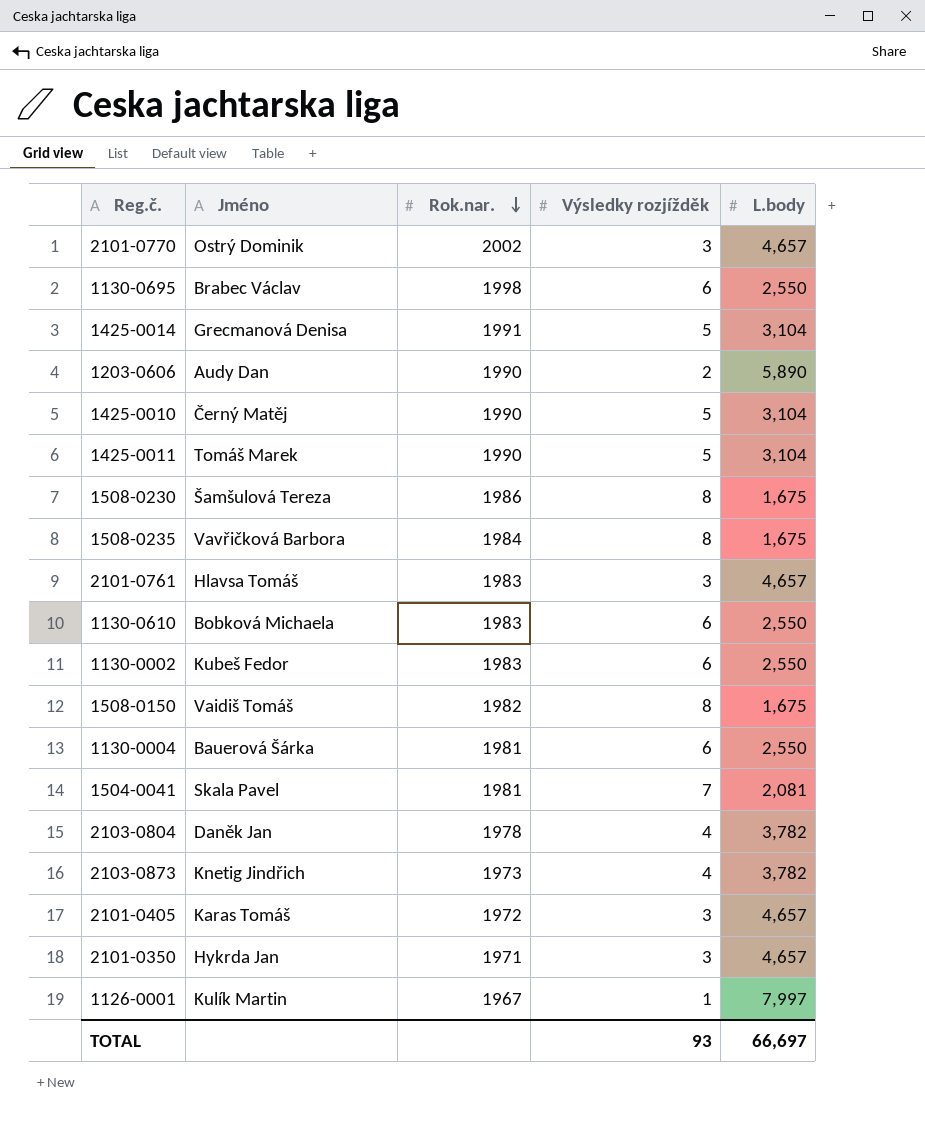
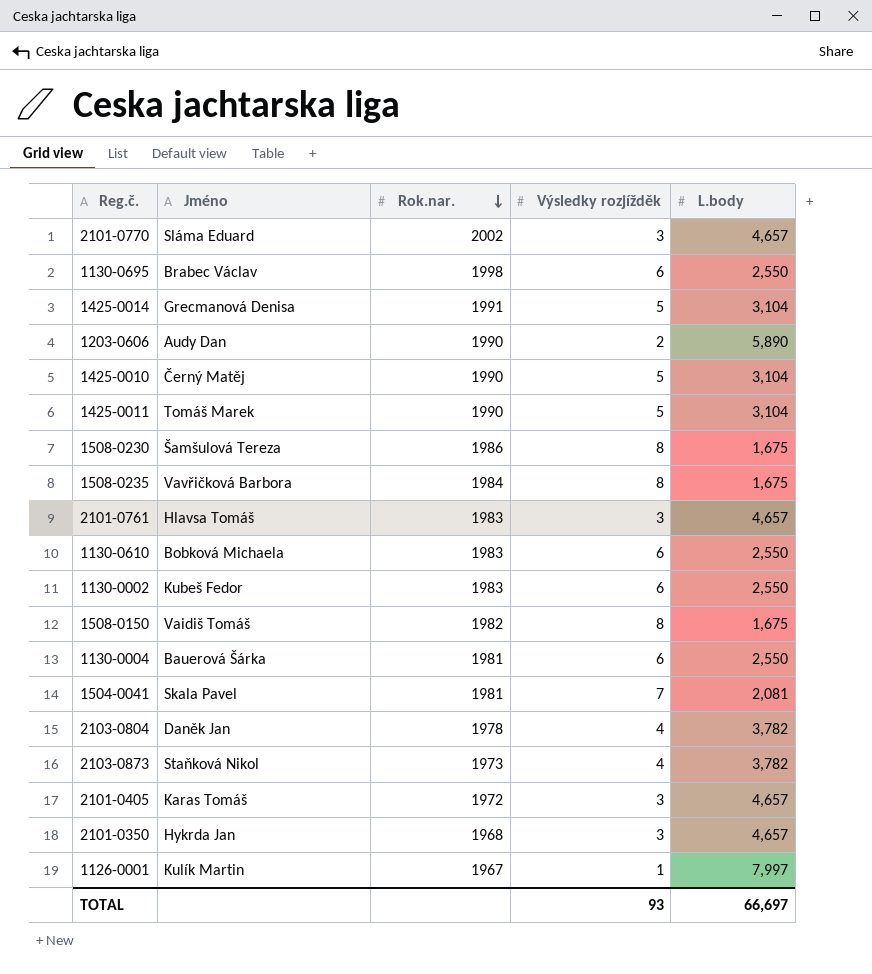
2101-0770 | Jméno: Ostrý Dominik -> Sláma Eduard
2103-0873 | Jméno: Knetig Jindřich -> Staňková Nikol
2101-0350 | Rok.nar.: 1971 -> 1968

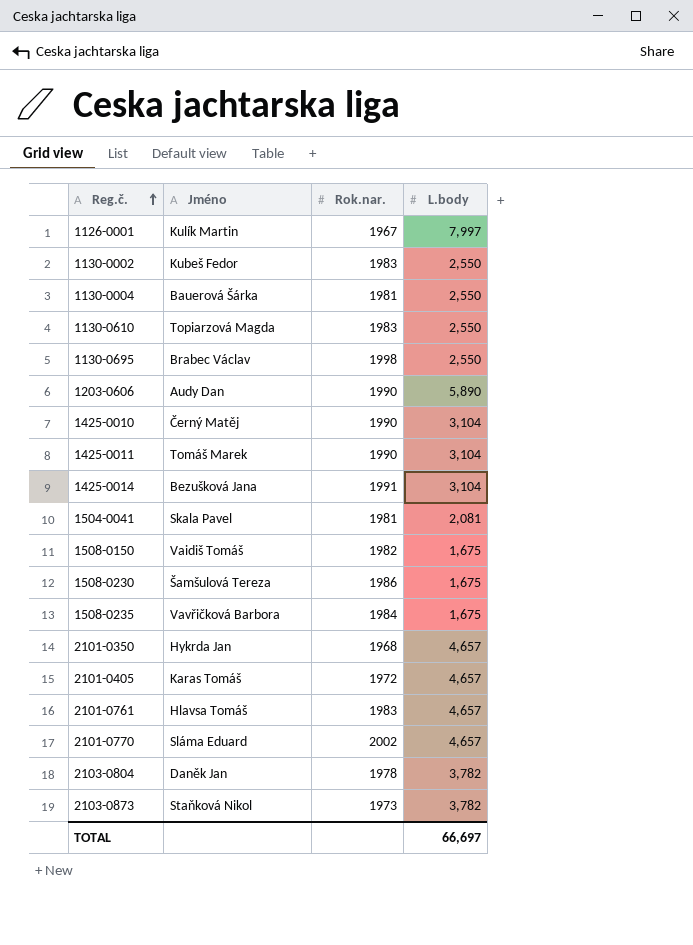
row order: Rok.nar. descending -> Reg.č. ascending
column Výsledky rozjížděk | position: 4 -> none
1130-0610 | Jméno: Bobková Michaela -> Topiarzová Magda
1425-0014 | Jméno: Grecmanová Denisa -> Bezušková Jana

